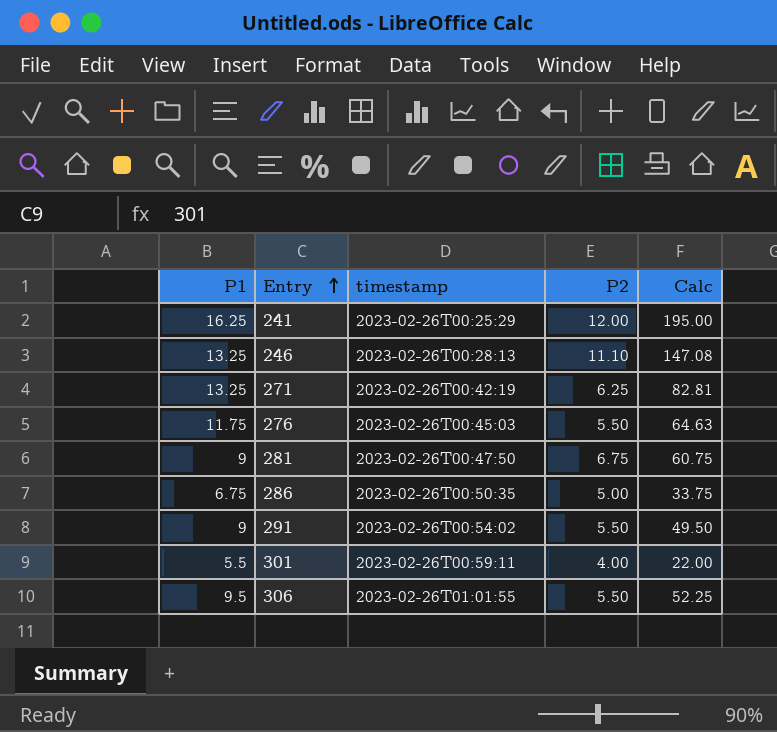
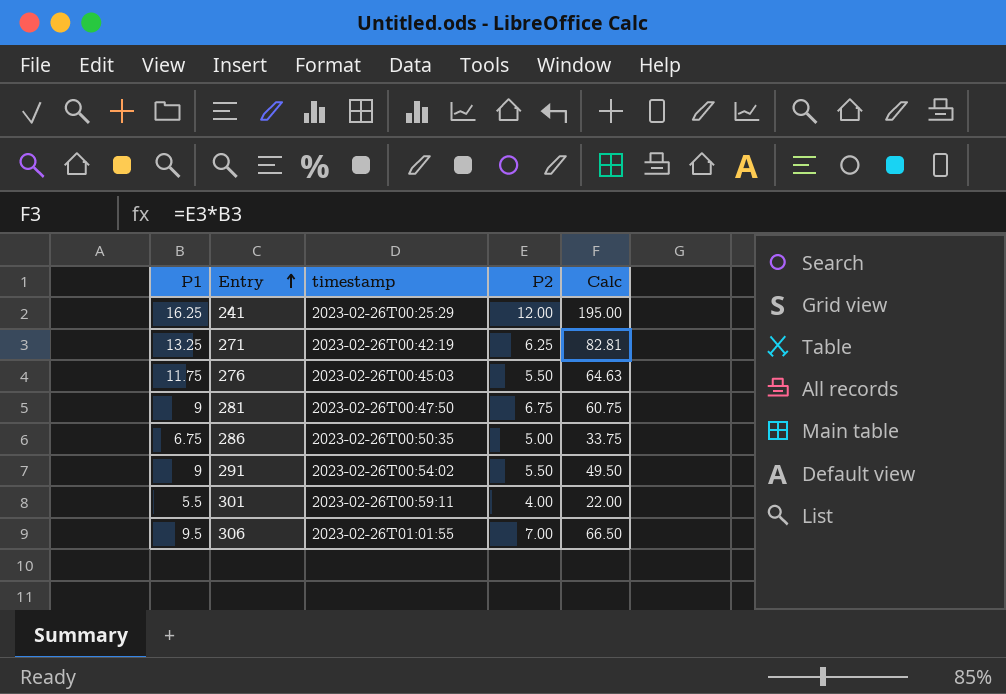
row 246: 13.25 | 2023-02-26T00:28:13 | 11.10 | 147.08 -> none
306 | P2: 5.50 -> 7.00
306 | Calc: 52.25 -> 66.50

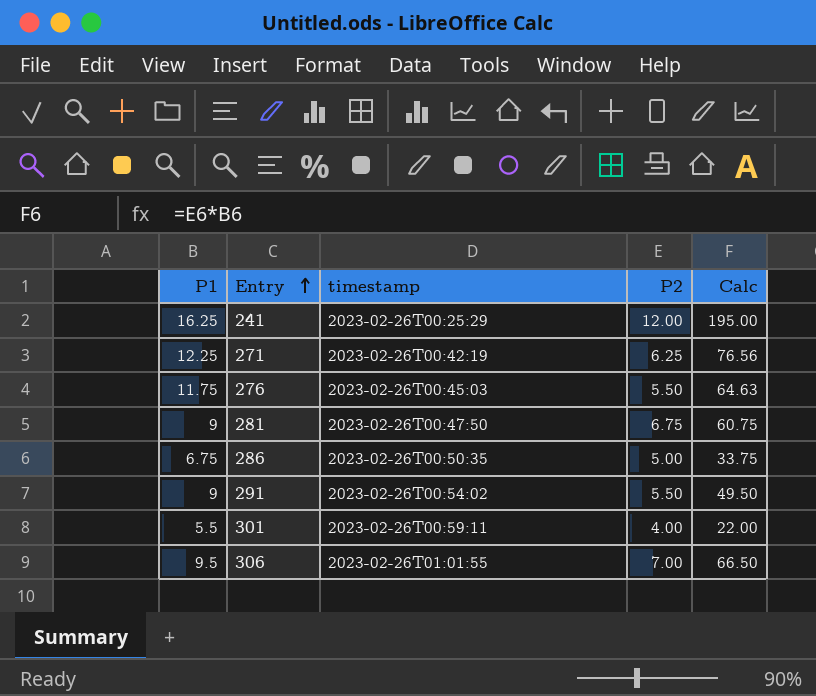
271 | P1: 13.25 -> 12.25
271 | Calc: 82.81 -> 76.56

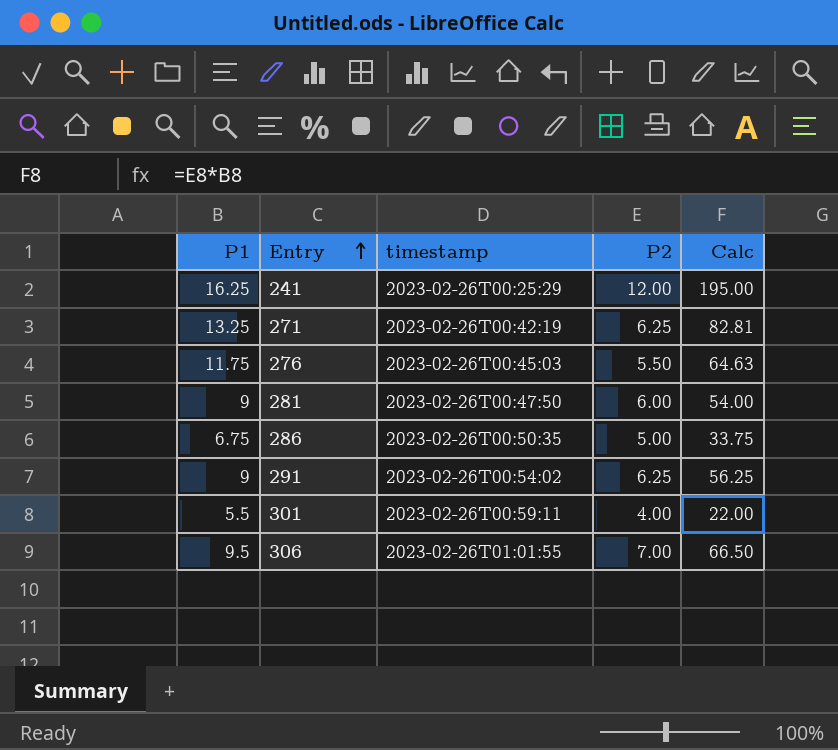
271 | P1: 12.25 -> 13.25
271 | Calc: 76.56 -> 82.81
281 | P2: 6.75 -> 6.00
281 | Calc: 60.75 -> 54.00
291 | P2: 5.50 -> 6.25
291 | Calc: 49.50 -> 56.25

